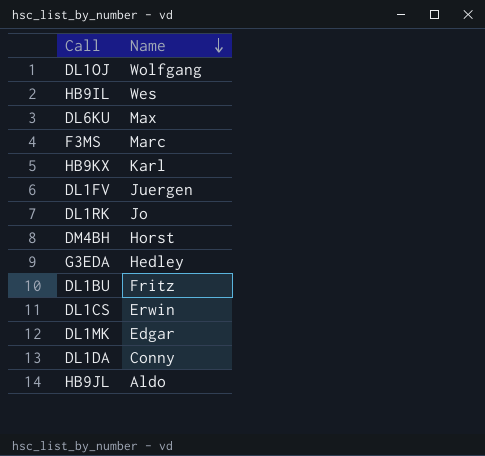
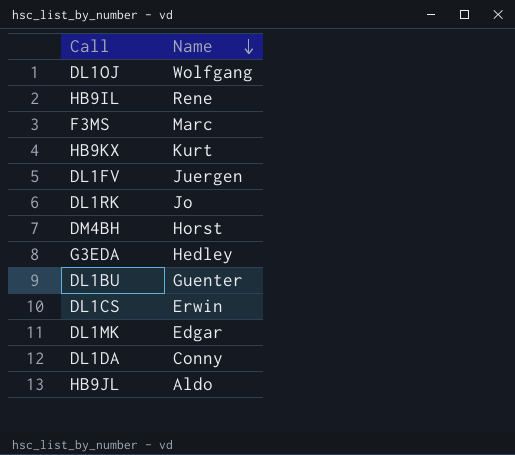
row DL6KU: Max -> none
HB9IL | Name: Wes -> Rene
HB9KX | Name: Karl -> Kurt
DL1BU | Name: Fritz -> Guenter

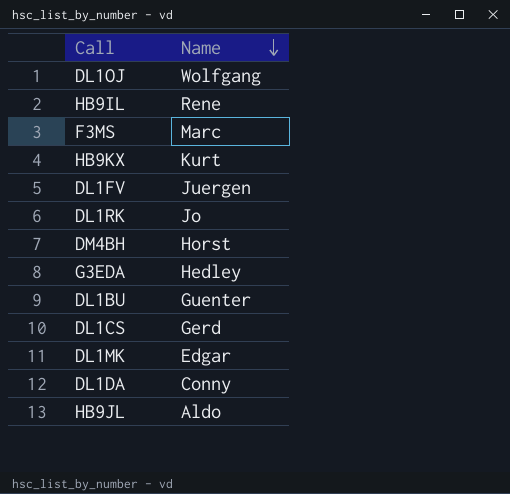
DL1CS | Name: Erwin -> Gerd

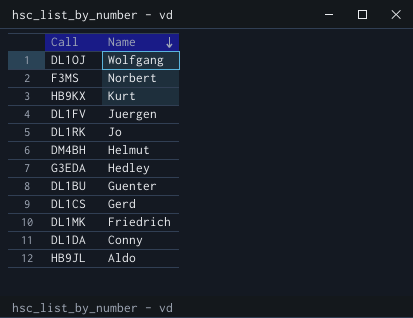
row HB9IL: Rene -> none
F3MS | Name: Marc -> Norbert
DM4BH | Name: Horst -> Helmut
DL1MK | Name: Edgar -> Friedrich

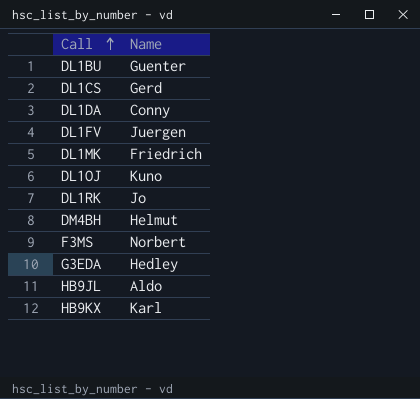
row order: Name descending -> Call ascending
DL1OJ | Name: Wolfgang -> Kuno
HB9KX | Name: Kurt -> Karl

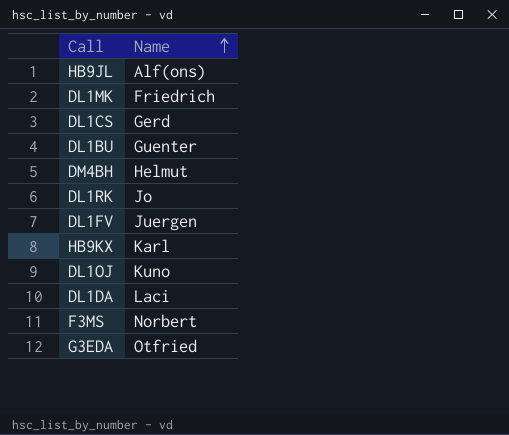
row order: Call ascending -> Name ascending
HB9JL | Name: Aldo -> Alf(ons)
DL1DA | Name: Conny -> Laci
G3EDA | Name: Hedley -> Otfried

